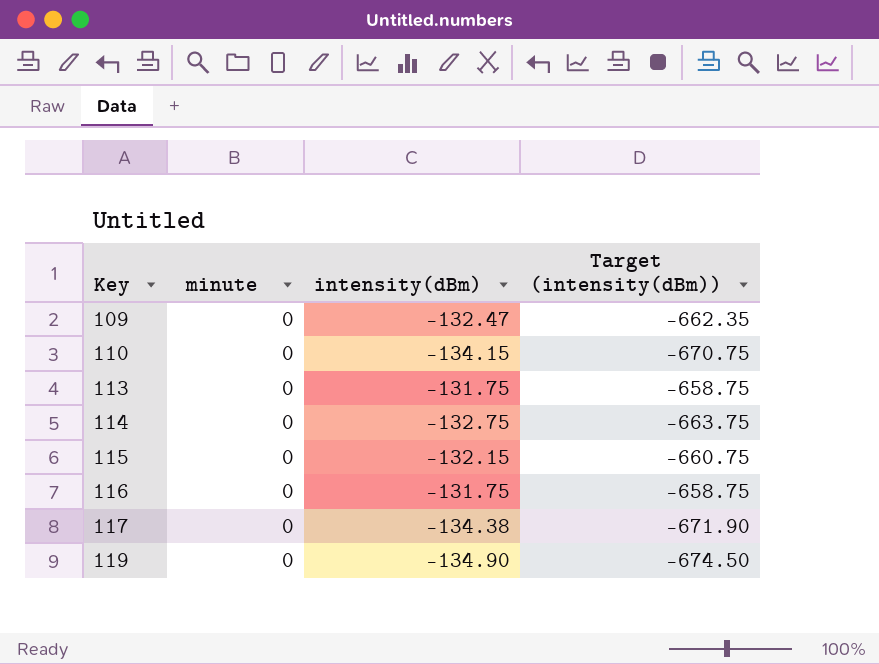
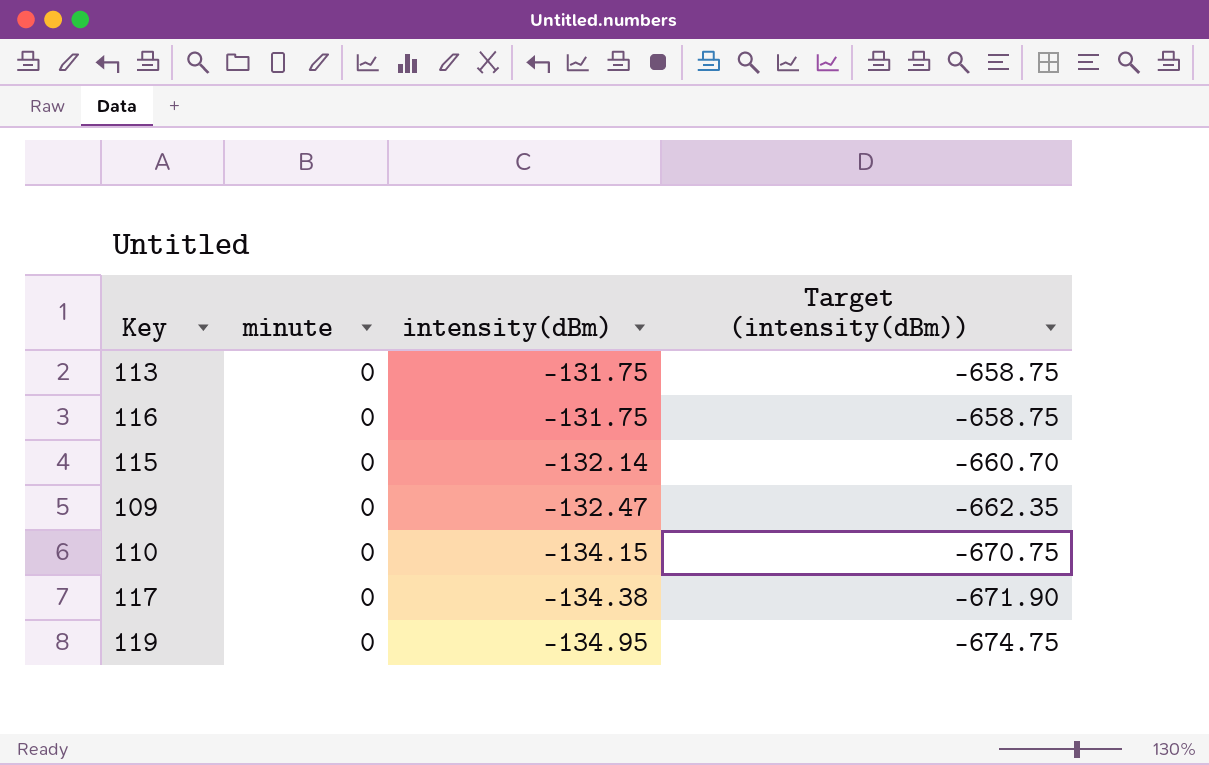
row order: Key ascending -> intensity(dBm) descending
row 114: 0 | -132.75 | -663.75 -> none
115 | intensity(dBm): -132.15 -> -132.14
115 | Target (intensity(dBm)): -660.75 -> -660.70
119 | intensity(dBm): -134.90 -> -134.95
119 | Target (intensity(dBm)): -674.50 -> -674.75

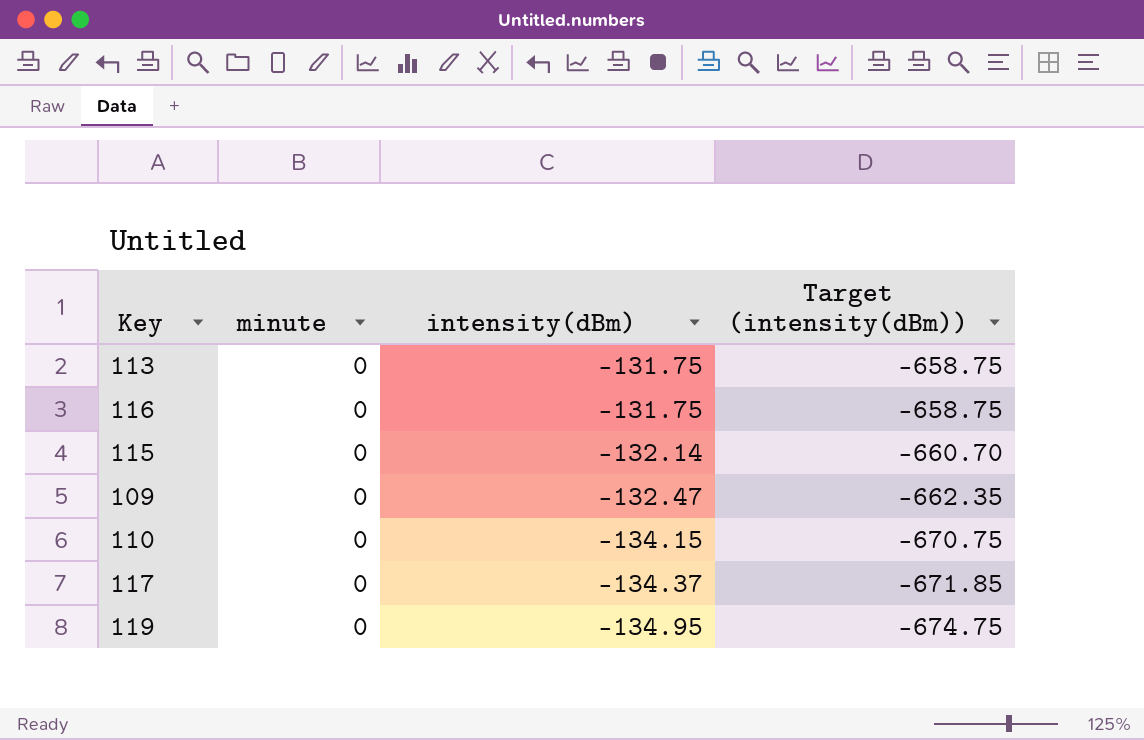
117 | intensity(dBm): -134.38 -> -134.37
117 | Target (intensity(dBm)): -671.90 -> -671.85

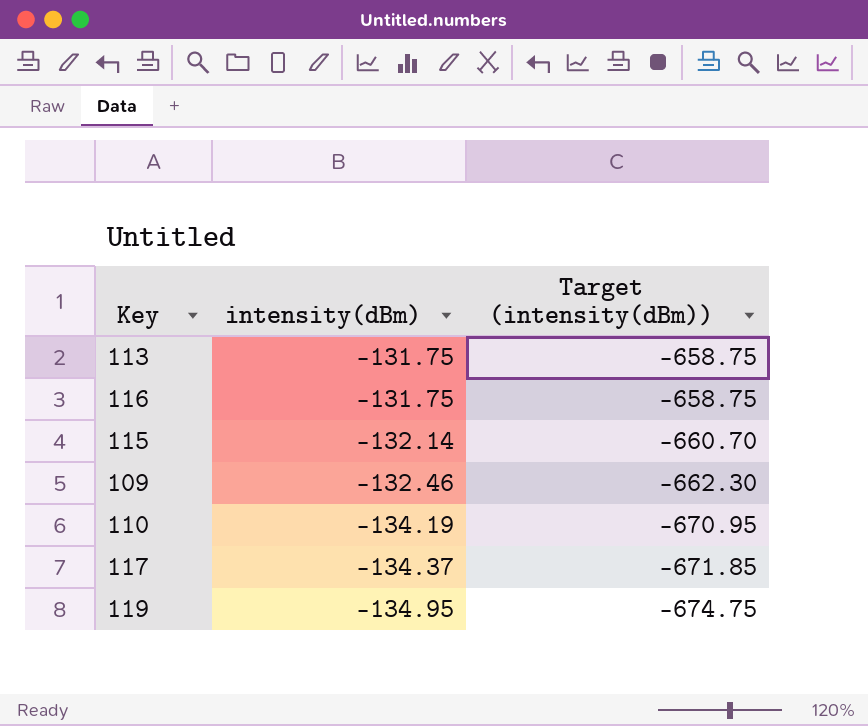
column minute | position: 2 -> none
109 | intensity(dBm): -132.47 -> -132.46
109 | Target (intensity(dBm)): -662.35 -> -662.30
110 | intensity(dBm): -134.15 -> -134.19
110 | Target (intensity(dBm)): -670.75 -> -670.95

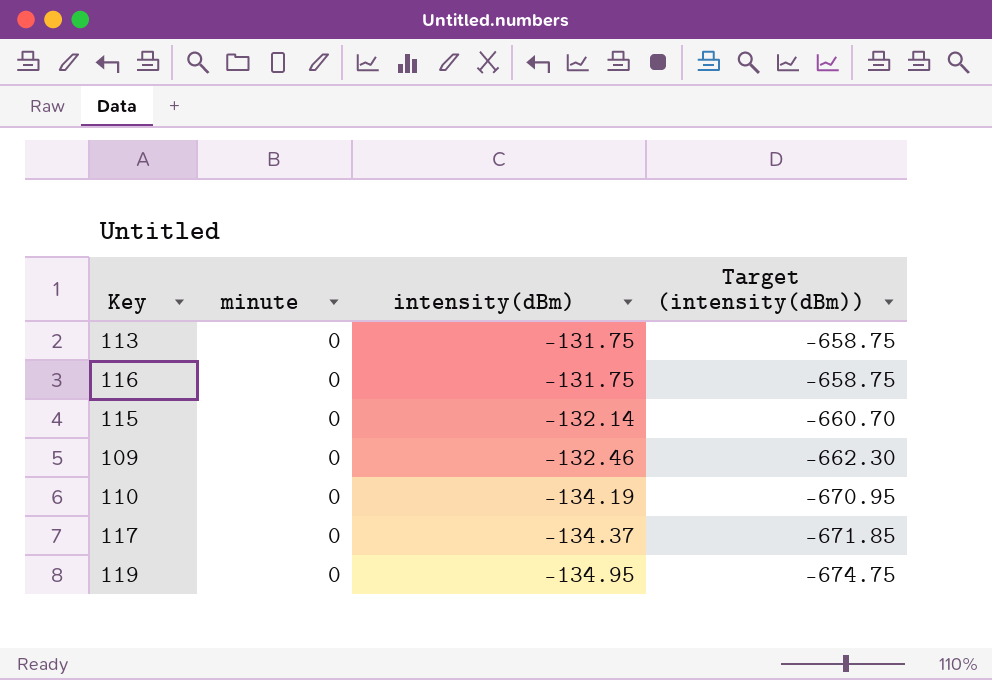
column minute | position: none -> 2

